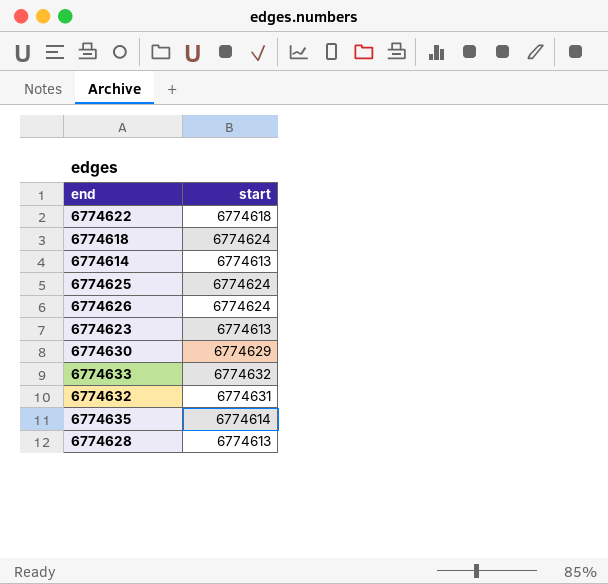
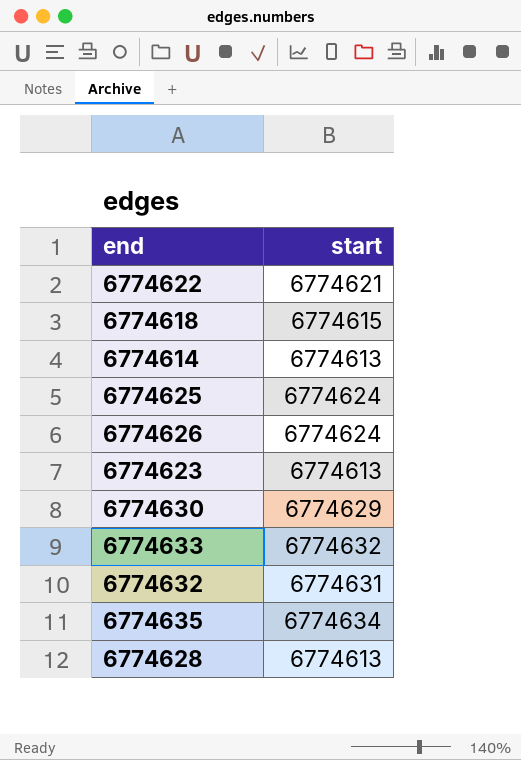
6774622 | start: 6774618 -> 6774621
6774618 | start: 6774624 -> 6774615
6774635 | start: 6774614 -> 6774634

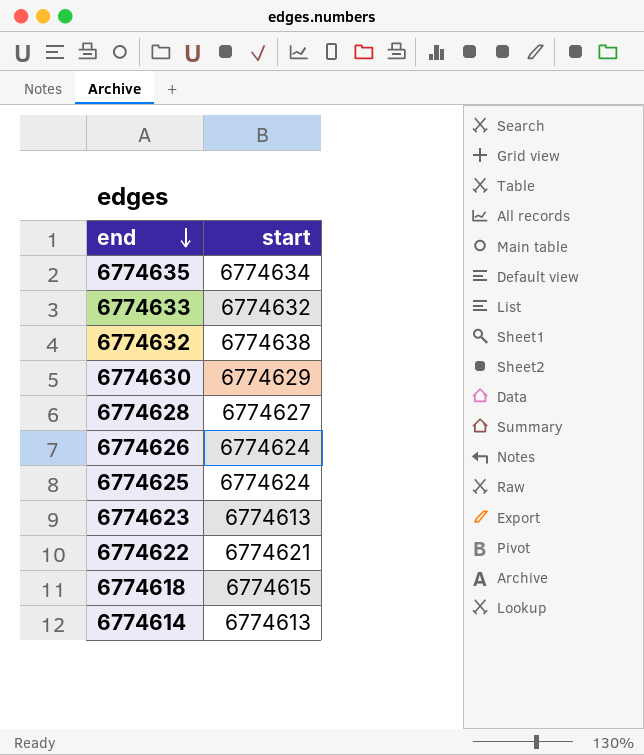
row order: none -> end descending
6774632 | start: 6774631 -> 6774638
6774628 | start: 6774613 -> 6774627

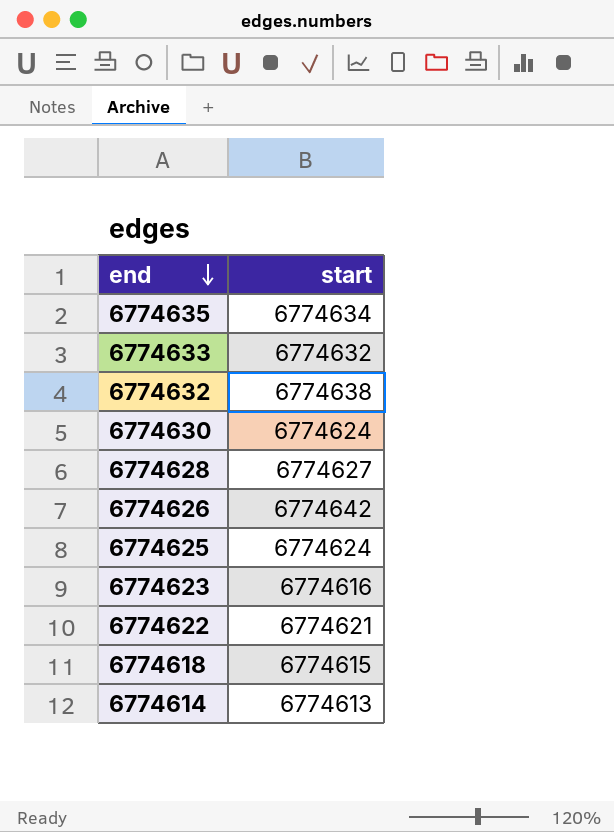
6774630 | start: 6774629 -> 6774624
6774626 | start: 6774624 -> 6774642
6774623 | start: 6774613 -> 6774616

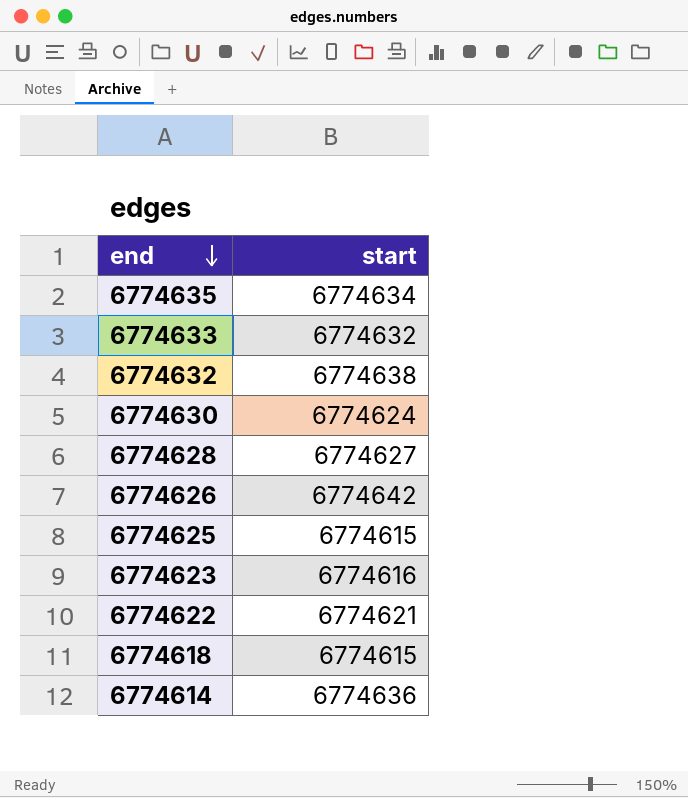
6774625 | start: 6774624 -> 6774615
6774614 | start: 6774613 -> 6774636

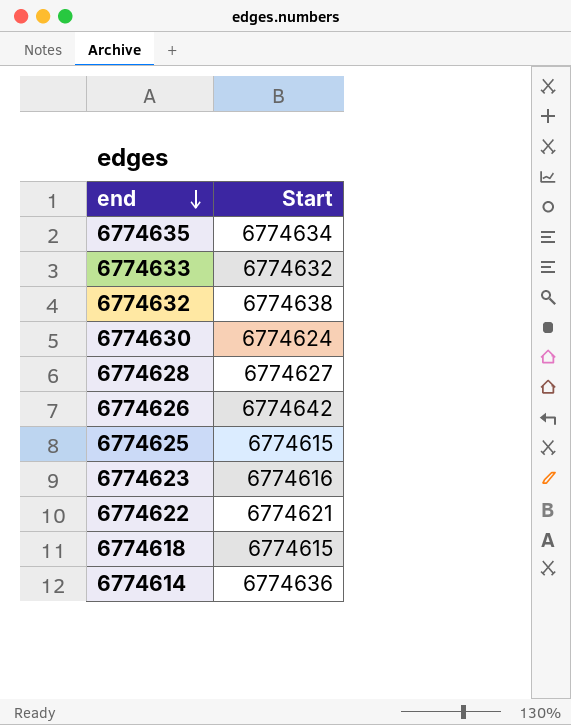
column name: start -> Start

